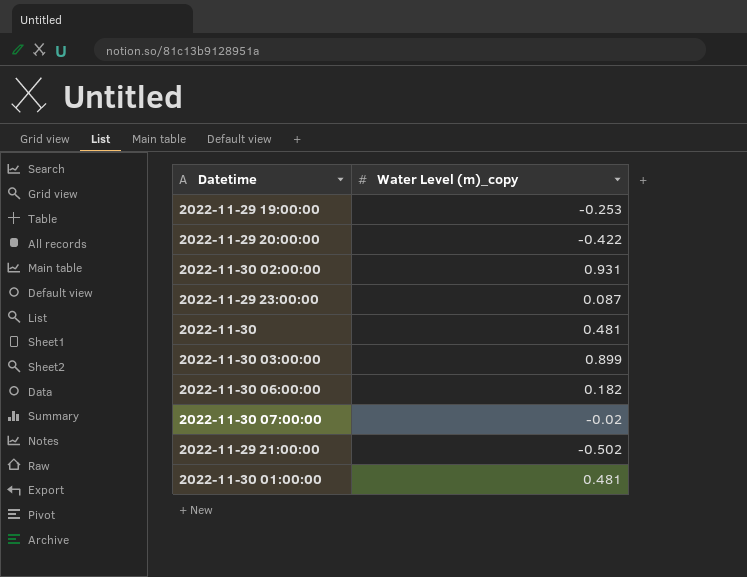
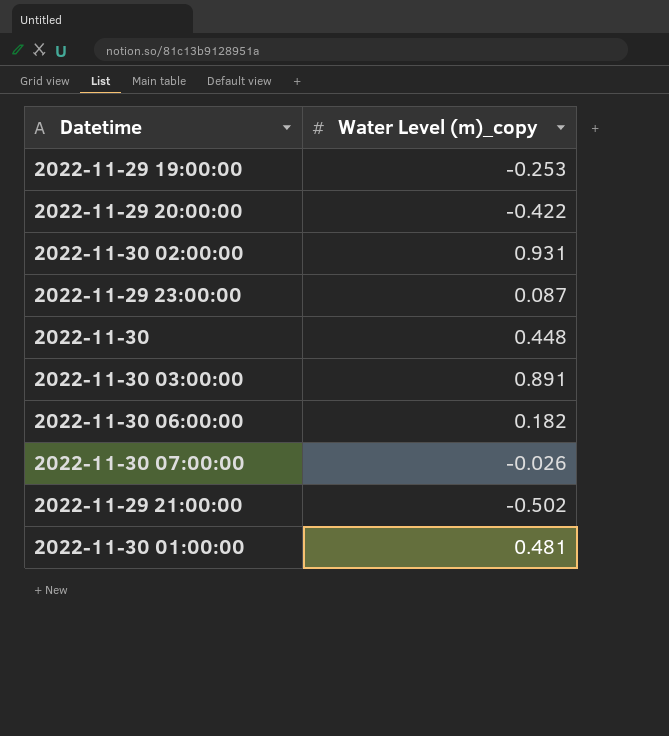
2022-11-30 | Water Level (m)_copy: 0.481 -> 0.448
2022-11-30 03:00:00 | Water Level (m)_copy: 0.899 -> 0.891
2022-11-30 07:00:00 | Water Level (m)_copy: -0.02 -> -0.026

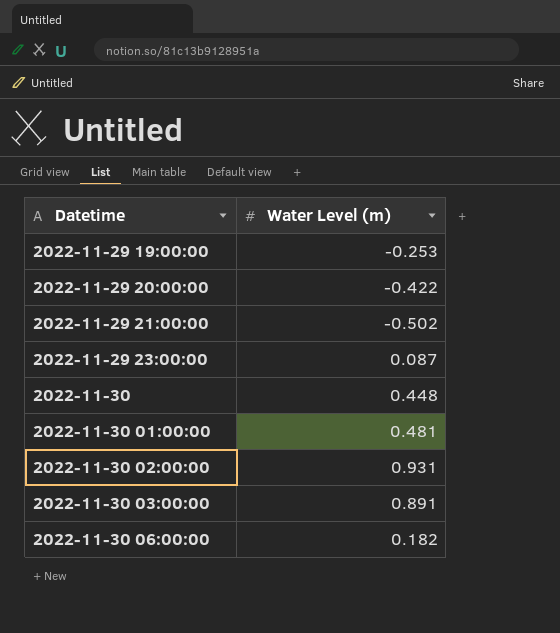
row order: none -> Datetime ascending
column name: Water Level (m)_copy -> Water Level (m)
row 2022-11-30 07:00:00: -0.026 -> none

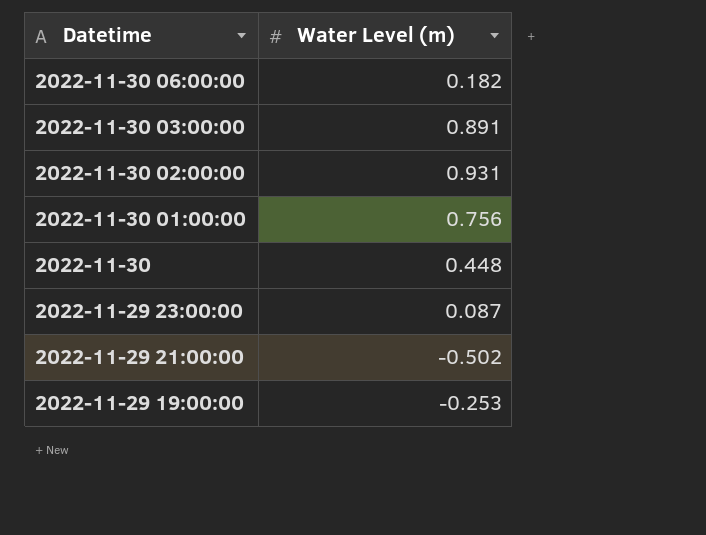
row order: Datetime ascending -> Datetime descending
row 2022-11-29 20:00:00: -0.422 -> none
2022-11-30 01:00:00 | Water Level (m): 0.481 -> 0.756

